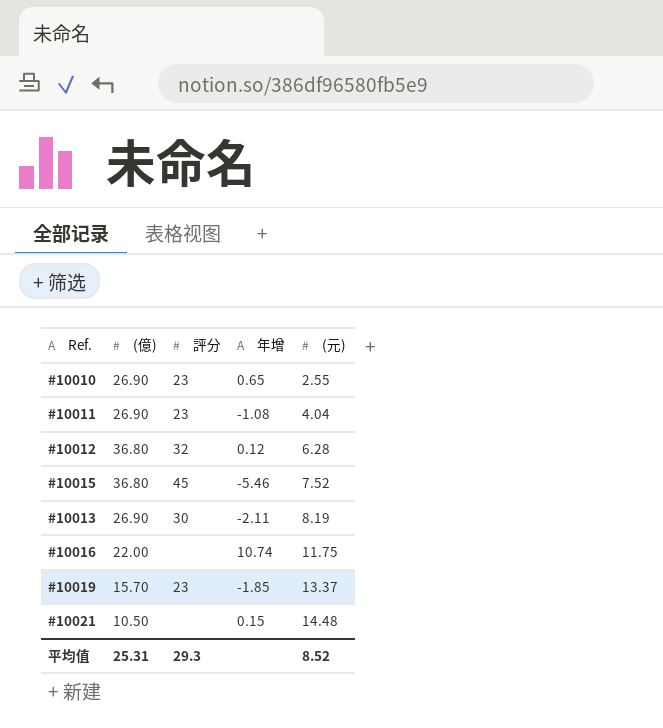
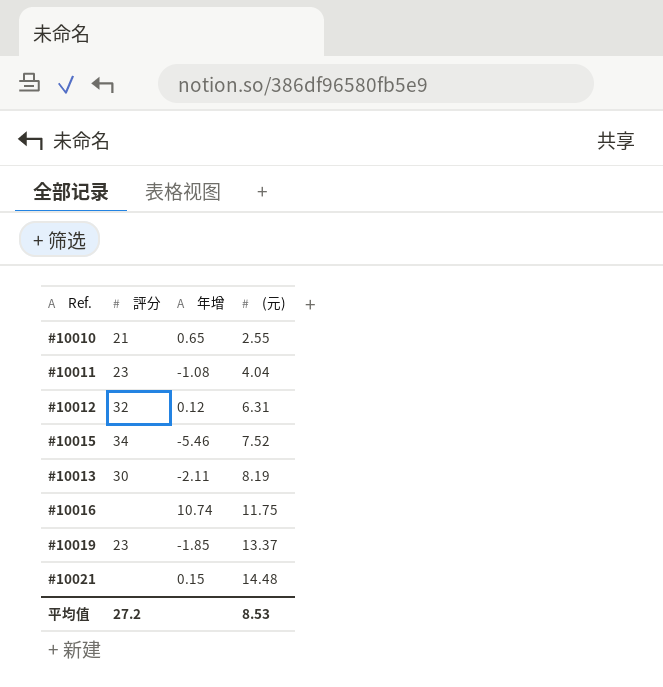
column (億) | position: 2 -> none
#10010 | 評分: 23 -> 21
#10012 | (元): 6.28 -> 6.31
#10015 | 評分: 45 -> 34
平均值 | 評分: 29.3 -> 27.2
平均值 | (元): 8.52 -> 8.53

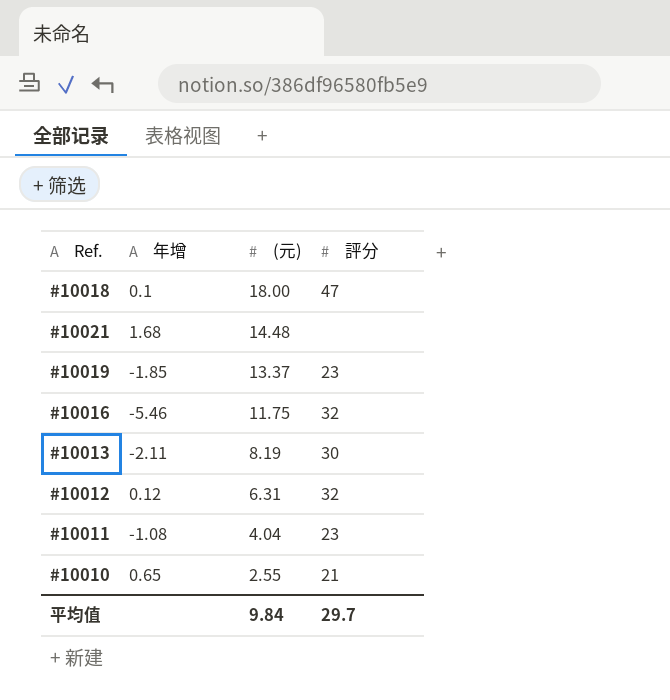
row order: (元) ascending -> (元) descending
column 評分 | position: 2 -> 4
row #10015: 34 | -5.46 | 7.52 -> none
row #10018: none -> 0.1 | 18.00 | 47
#10021 | 年增: 0.15 -> 1.68
#10016 | 年增: 10.74 -> -5.46
#10016 | 評分: none -> 32
平均值 | (元): 8.53 -> 9.84
平均值 | 評分: 27.2 -> 29.7

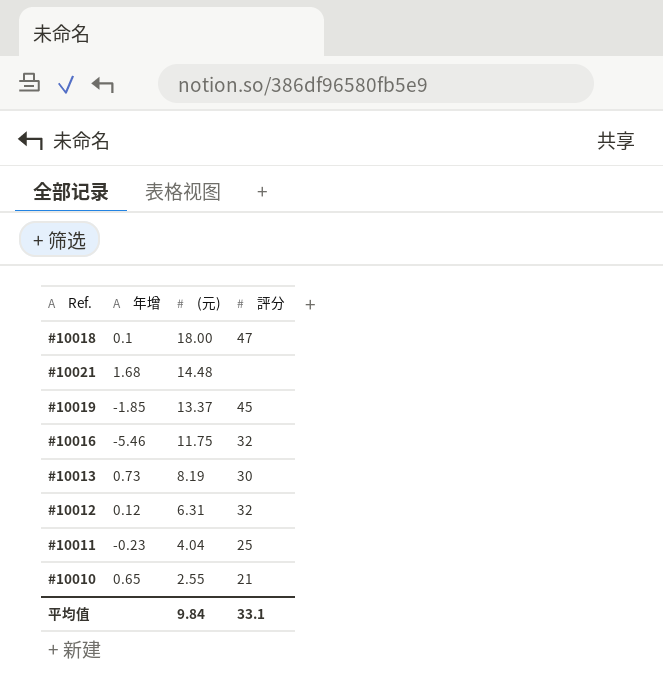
#10019 | 評分: 23 -> 45
#10013 | 年增: -2.11 -> 0.73
#10011 | 年增: -1.08 -> -0.23
#10011 | 評分: 23 -> 25
平均值 | 評分: 29.7 -> 33.1

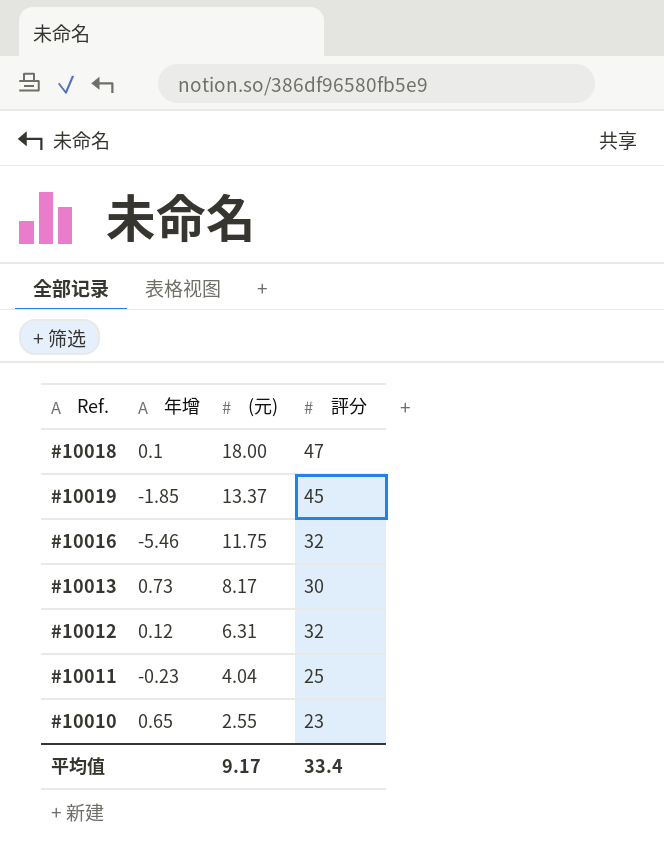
row #10021: 1.68 | 14.48 | none -> none
#10013 | (元): 8.19 -> 8.17
#10010 | 評分: 21 -> 23
平均值 | (元): 9.84 -> 9.17
平均值 | 評分: 33.1 -> 33.4

